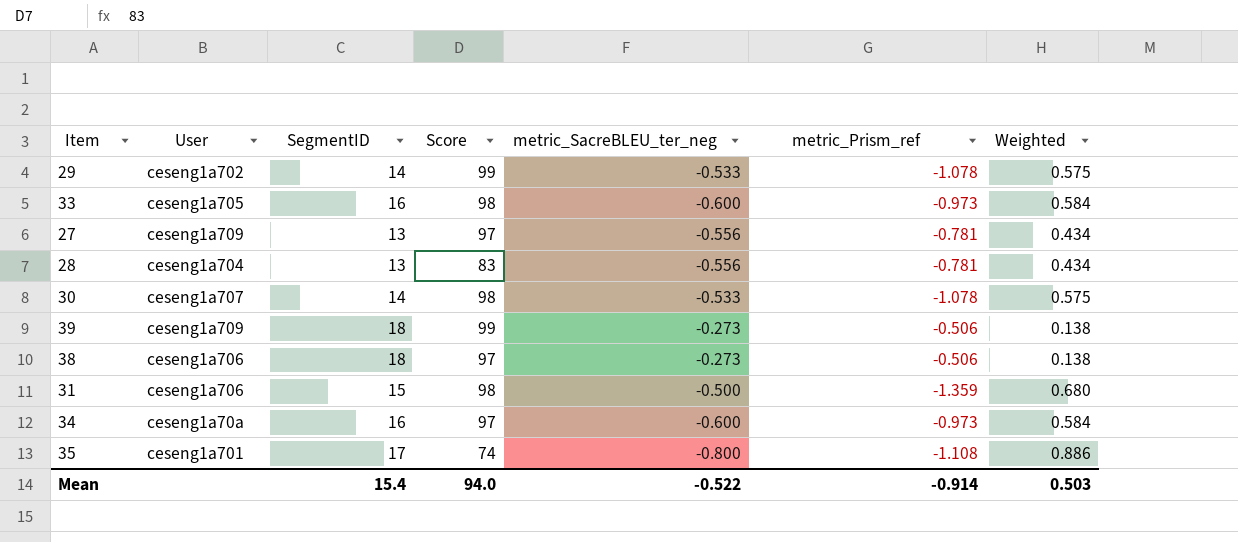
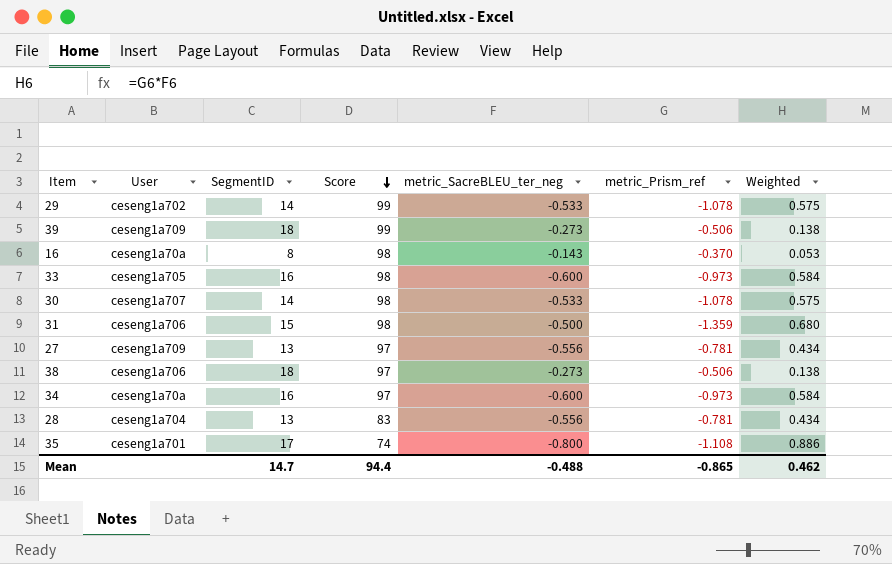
row order: none -> Score descending
row 16: none -> ceseng1a70a | 8 | 98 | -0.143 | -0.370 | 0.053
Mean | SegmentID: 15.4 -> 14.7
Mean | Score: 94.0 -> 94.4
Mean | metric_SacreBLEU_ter_neg: -0.522 -> -0.488
Mean | metric_Prism_ref: -0.914 -> -0.865
Mean | Weighted: 0.503 -> 0.462

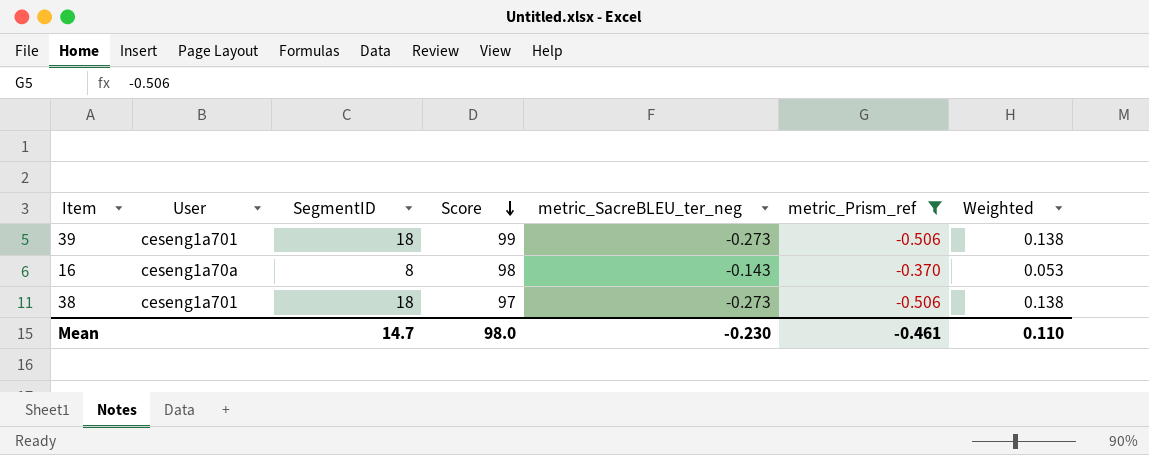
filter: none -> metric_Prism_ref >= -0.506
39 | User: ceseng1a709 -> ceseng1a701
38 | User: ceseng1a706 -> ceseng1a701
Mean | Score: 94.4 -> 98.0
Mean | metric_SacreBLEU_ter_neg: -0.488 -> -0.230
Mean | metric_Prism_ref: -0.865 -> -0.461
Mean | Weighted: 0.462 -> 0.110

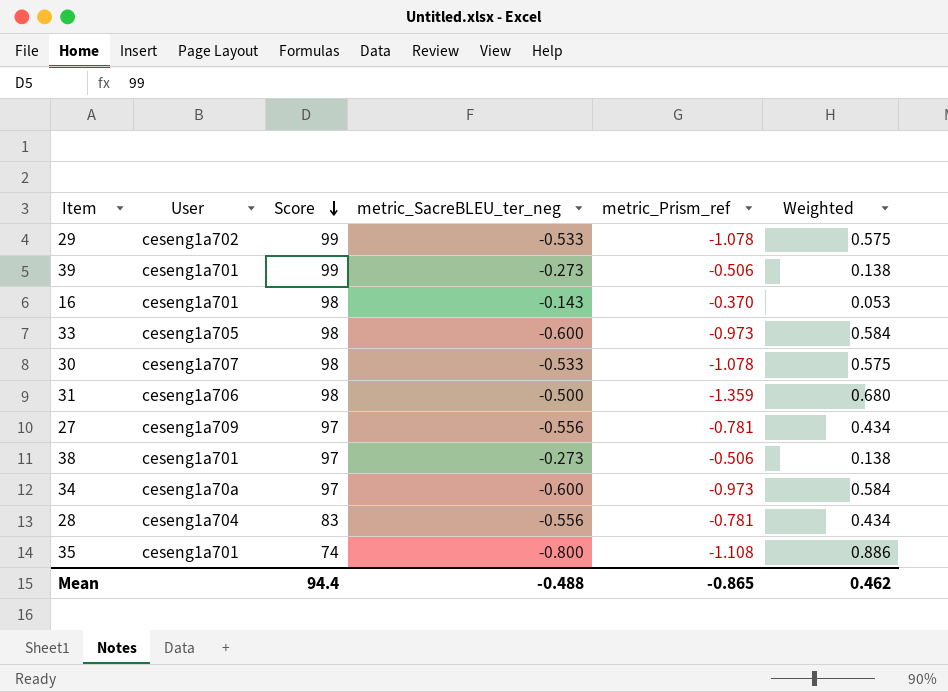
filter: metric_Prism_ref >= -0.506 -> none
column SegmentID | position: 3 -> none
16 | User: ceseng1a70a -> ceseng1a701
Mean | Score: 98.0 -> 94.4
Mean | metric_SacreBLEU_ter_neg: -0.230 -> -0.488
Mean | metric_Prism_ref: -0.461 -> -0.865
Mean | Weighted: 0.110 -> 0.462

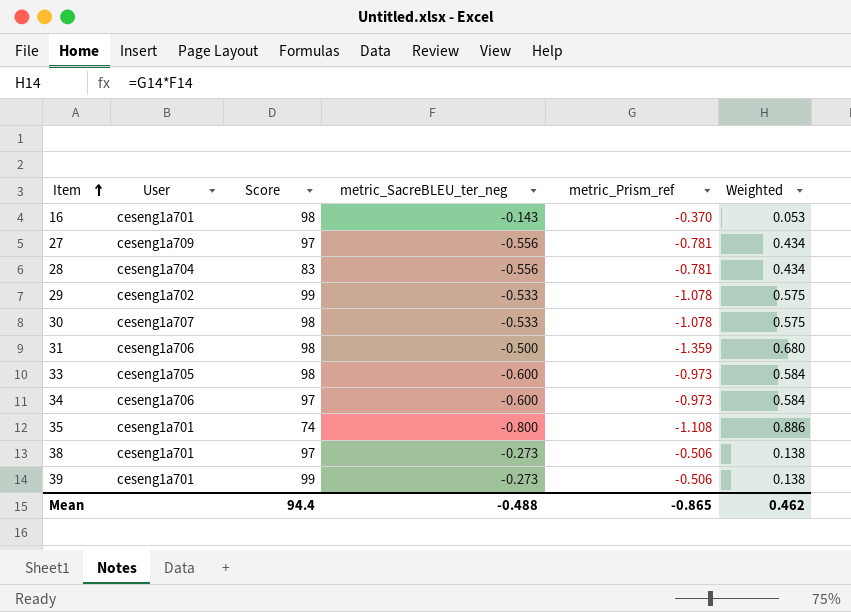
row order: Score descending -> Item ascending
34 | User: ceseng1a70a -> ceseng1a706

